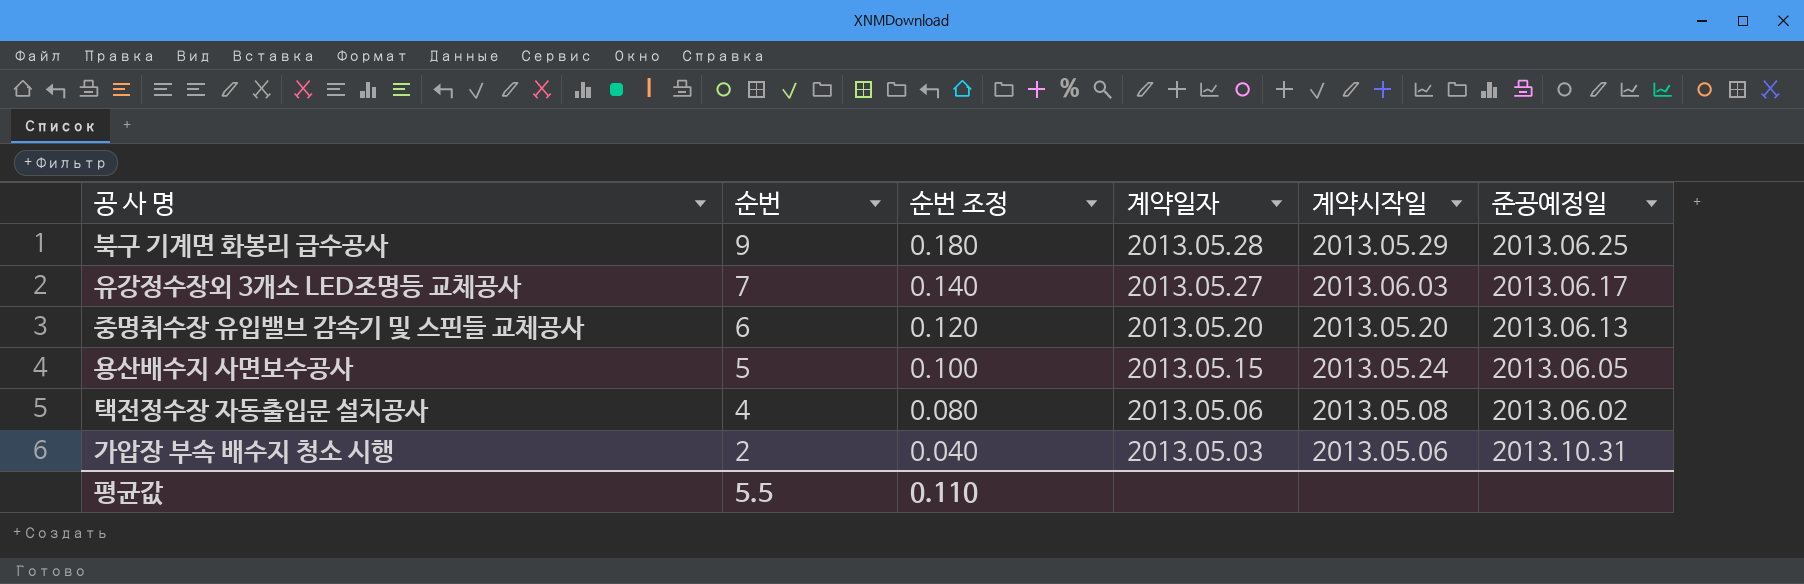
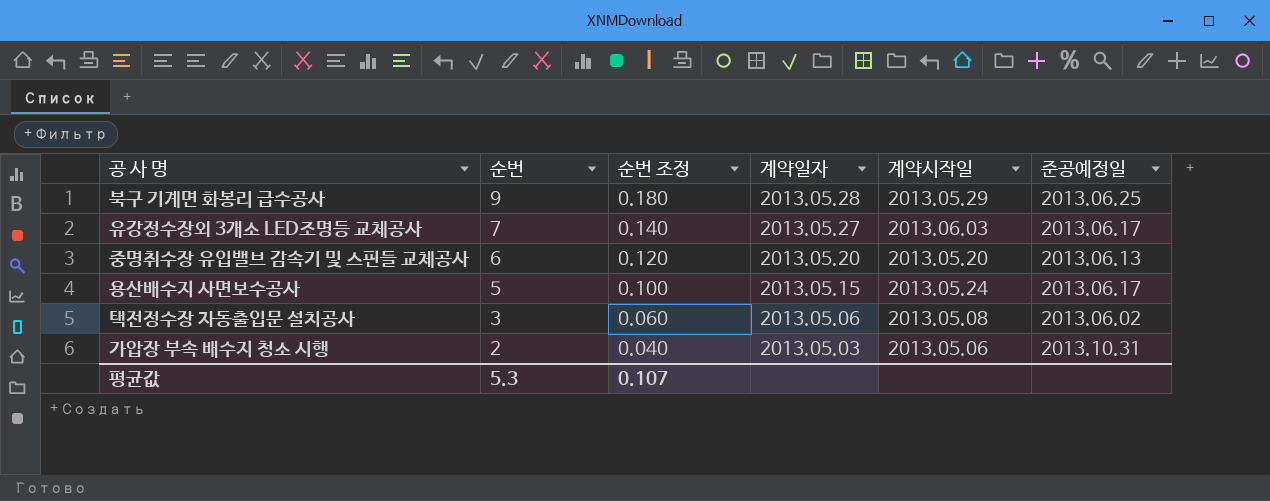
용산배수지 사면보수공사 | 준공예정일: 2013.06.05 -> 2013.06.17
택전정수장 자동출입문 설치공사 | 순번: 4 -> 3
택전정수장 자동출입문 설치공사 | 순번 조정: 0.080 -> 0.060
평균값 | 순번: 5.5 -> 5.3
평균값 | 순번 조정: 0.110 -> 0.107

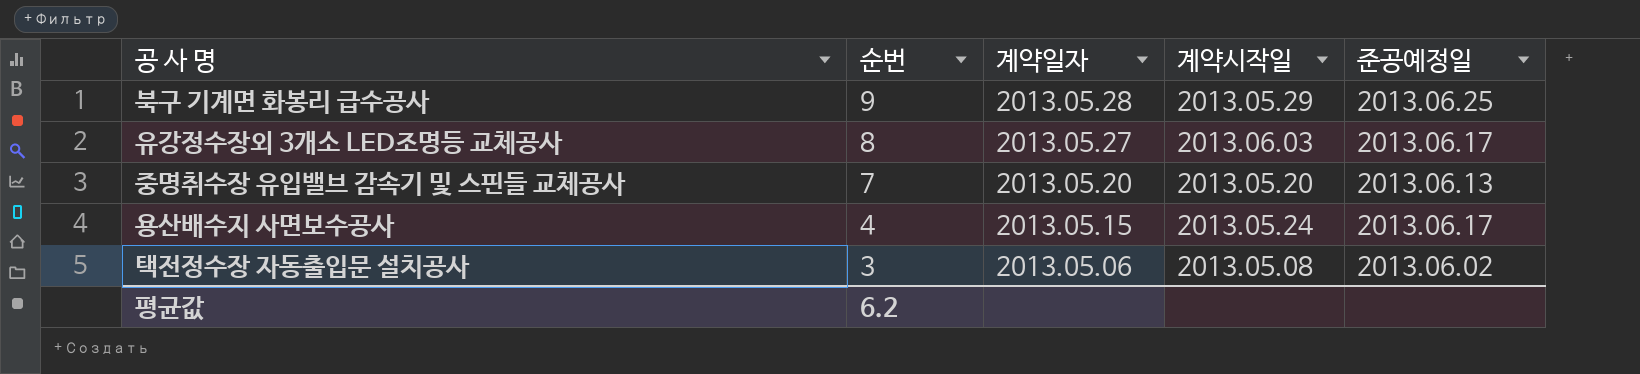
column 순번 조정 | formula: [순번] * 0.02 -> none
row 가압장 부속 배수지 청소 시행: 2 | 0.040 | 2013.05.03 | 2013.05.06 | 2013.10.31 -> none
유강정수장외 3개소 LED조명등 교체공사 | 순번: 7 -> 8
중명취수장 유입밸브 감속기 및 스핀들 교체공사 | 순번: 6 -> 7
용산배수지 사면보수공사 | 순번: 5 -> 4
평균값 | 순번: 5.3 -> 6.2

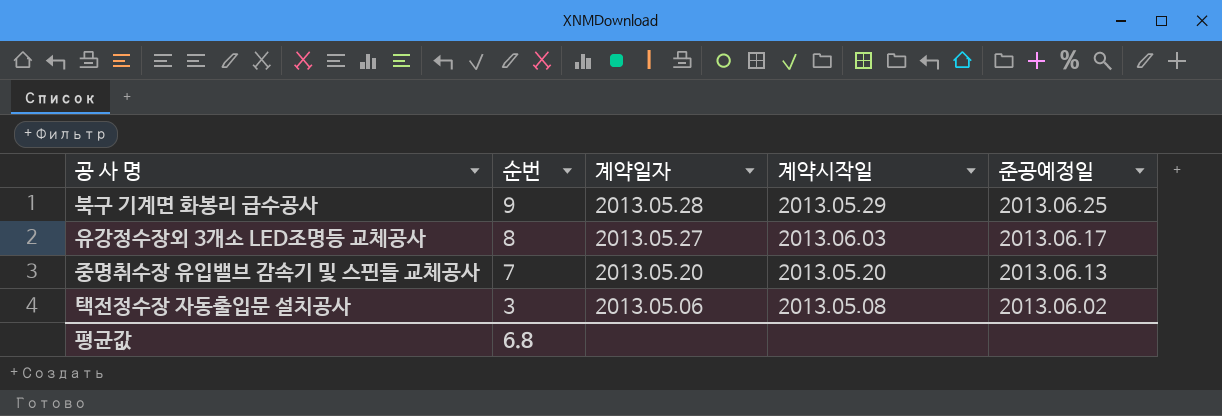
row 용산배수지 사면보수공사: 4 | 2013.05.15 | 2013.05.24 | 2013.06.17 -> none
평균값 | 순번: 6.2 -> 6.8

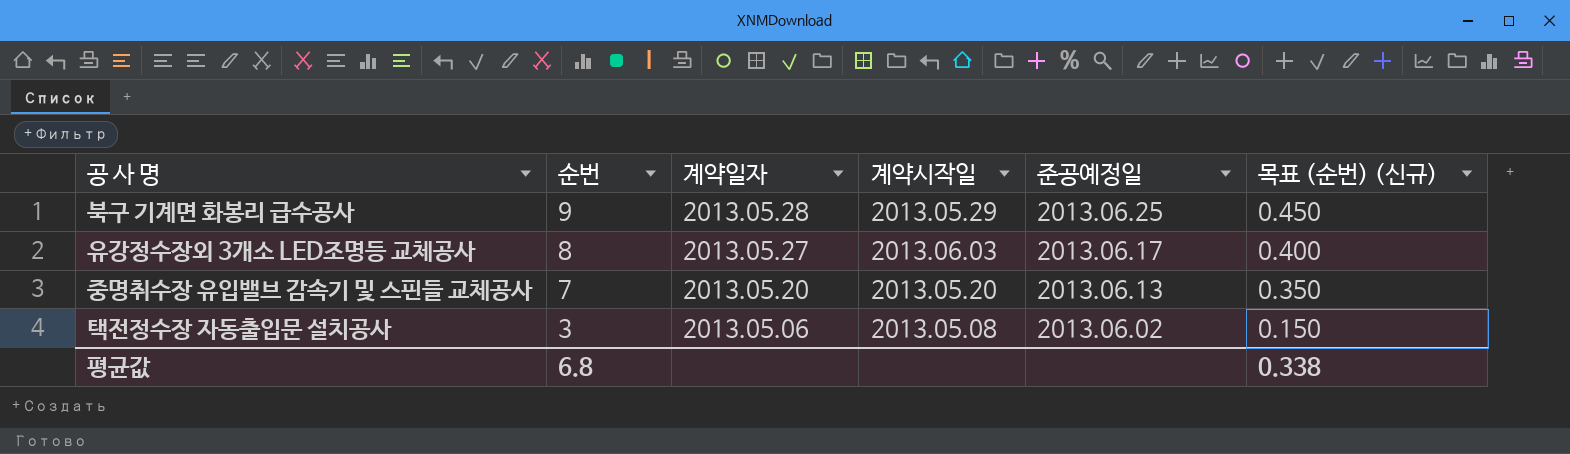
column 목표 (순번) (신규) | formula: none -> [순번] * 0.05

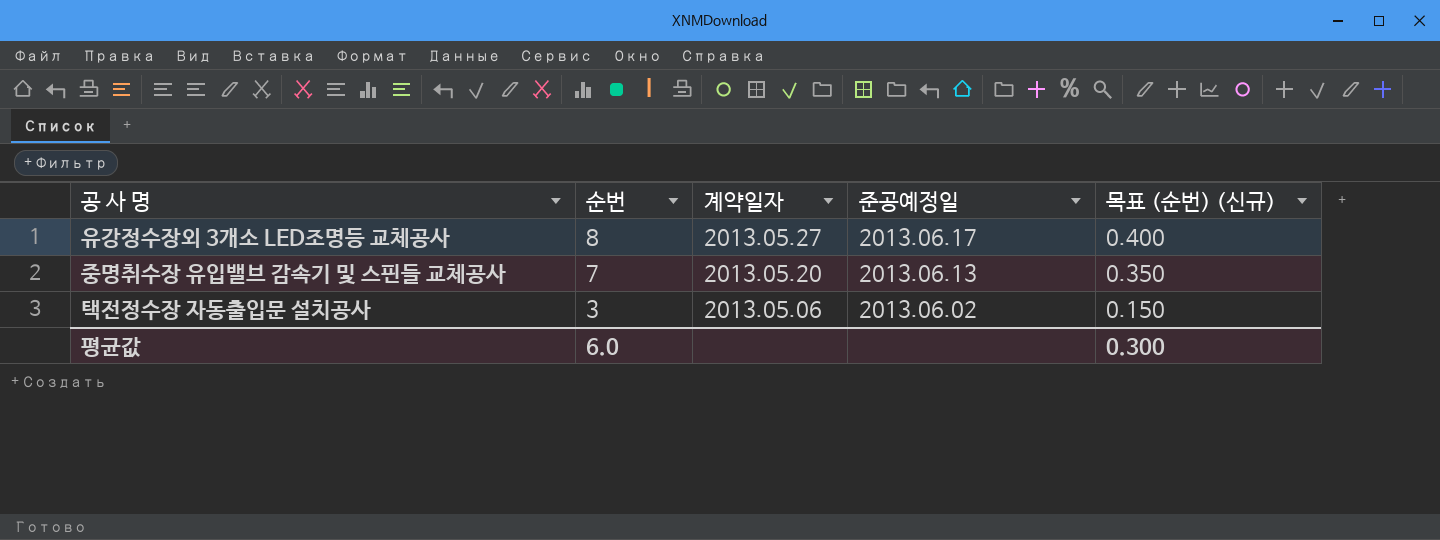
column 계약시작일 | position: 4 -> none
row 북구 기계면 화봉리 급수공사: 9 | 2013.05.28 | 2013.05.29 | 2013.06.25 | 0.450 -> none
평균값 | 순번: 6.8 -> 6.0
평균값 | 목표 (순번) (신규): 0.338 -> 0.300

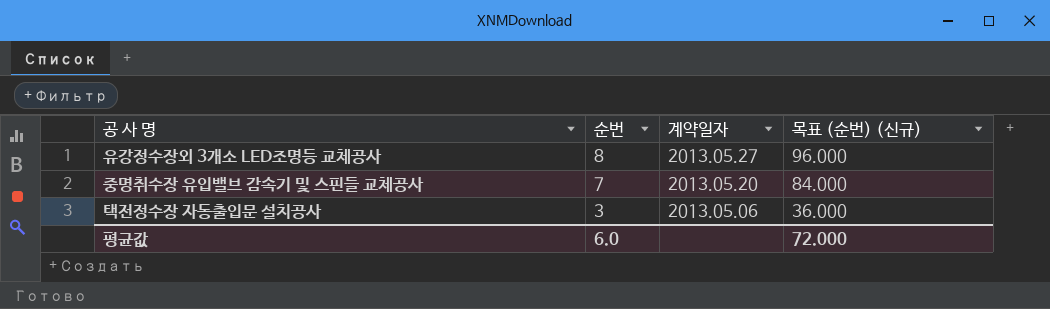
column 준공예정일 | position: 4 -> none
column 목표 (순번) (신규) | formula: [순번] * 0.05 -> [순번] * 12
평균값 | 목표 (순번) (신규): 0.300 -> 72.000

